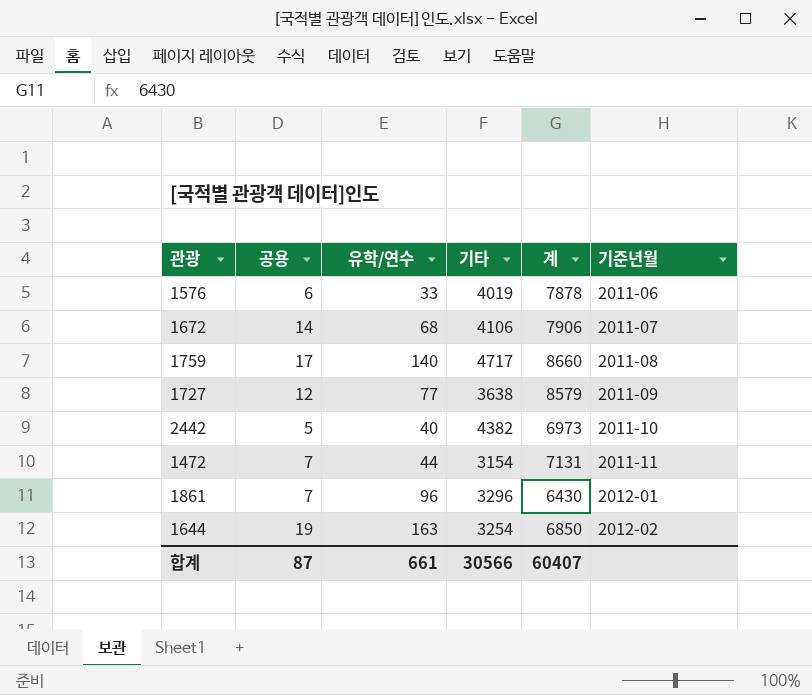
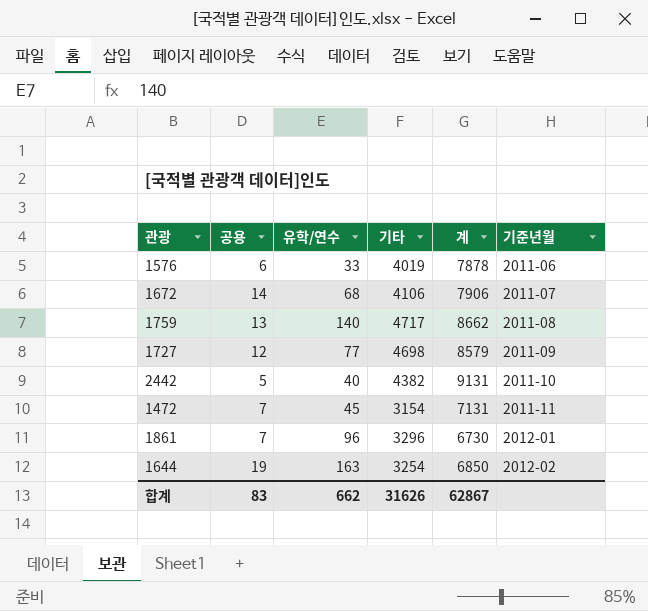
1759 | 공용: 17 -> 13
1759 | 계: 8660 -> 8662
1727 | 기타: 3638 -> 4698
2442 | 계: 6973 -> 9131
1472 | 유학/연수: 44 -> 45
1861 | 계: 6430 -> 6730
합계 | 공용: 87 -> 83
합계 | 유학/연수: 661 -> 662
합계 | 기타: 30566 -> 31626
합계 | 계: 60407 -> 62867

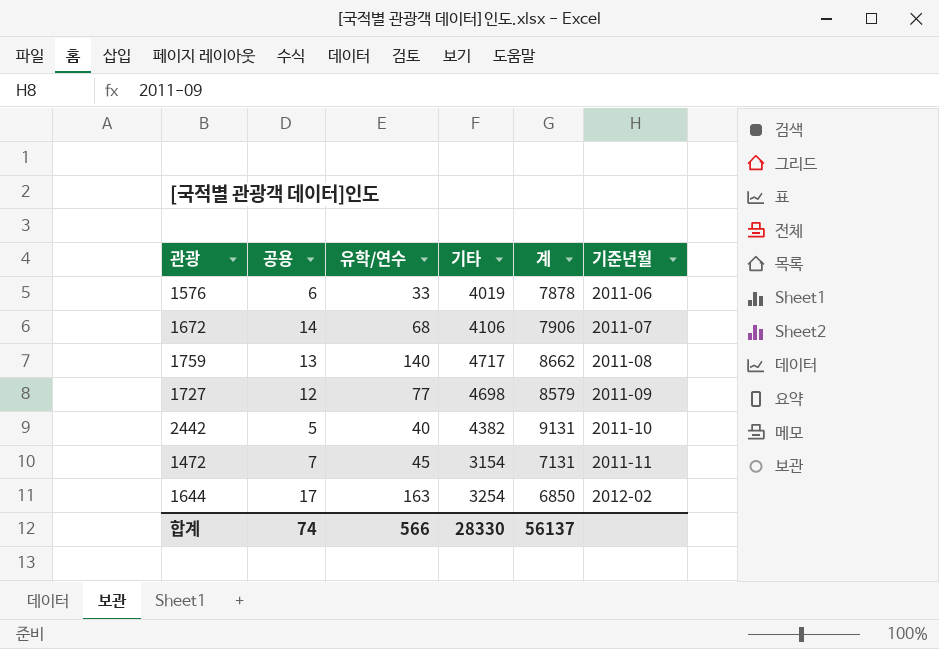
row 1861: 7 | 96 | 3296 | 6730 | 2012-01 -> none
1644 | 공용: 19 -> 17
합계 | 공용: 83 -> 74
합계 | 유학/연수: 662 -> 566
합계 | 기타: 31626 -> 28330
합계 | 계: 62867 -> 56137

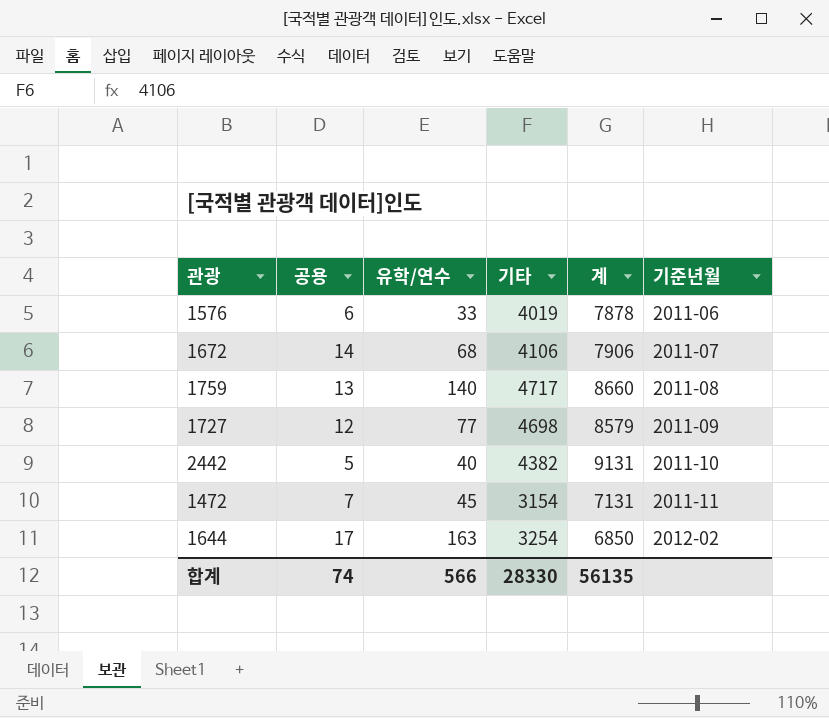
1759 | 계: 8662 -> 8660
합계 | 계: 56137 -> 56135

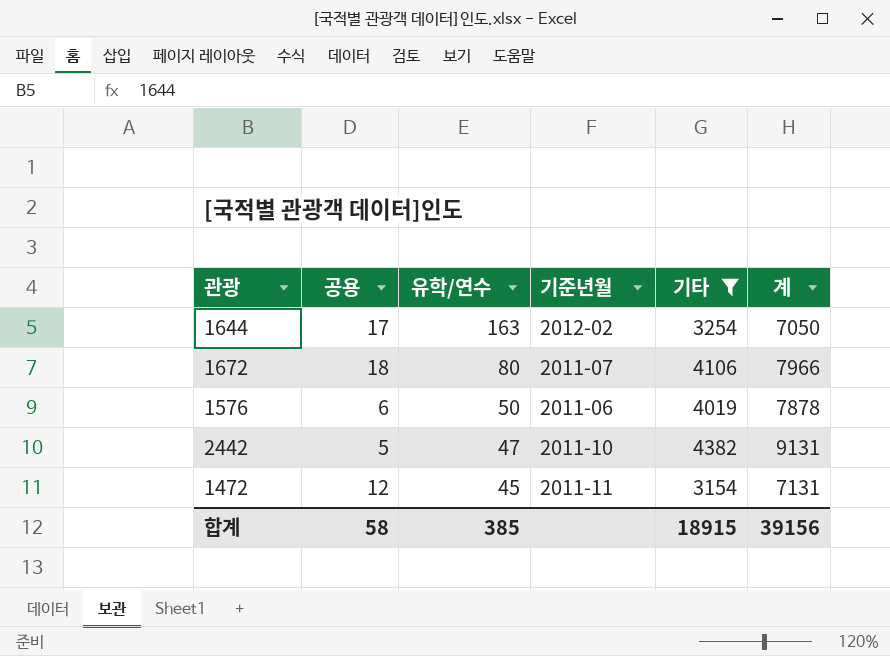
filter: none -> 기타 <= 4382
row order: 기준년월 ascending -> 유학/연수 descending
column 기준년월 | position: 6 -> 4
1644 | 계: 6850 -> 7050
1672 | 공용: 14 -> 18
1672 | 유학/연수: 68 -> 80
1672 | 계: 7906 -> 7966
1576 | 유학/연수: 33 -> 50
2442 | 유학/연수: 40 -> 47
1472 | 공용: 7 -> 12
합계 | 공용: 74 -> 58
합계 | 유학/연수: 566 -> 385
합계 | 기타: 28330 -> 18915
합계 | 계: 56135 -> 39156

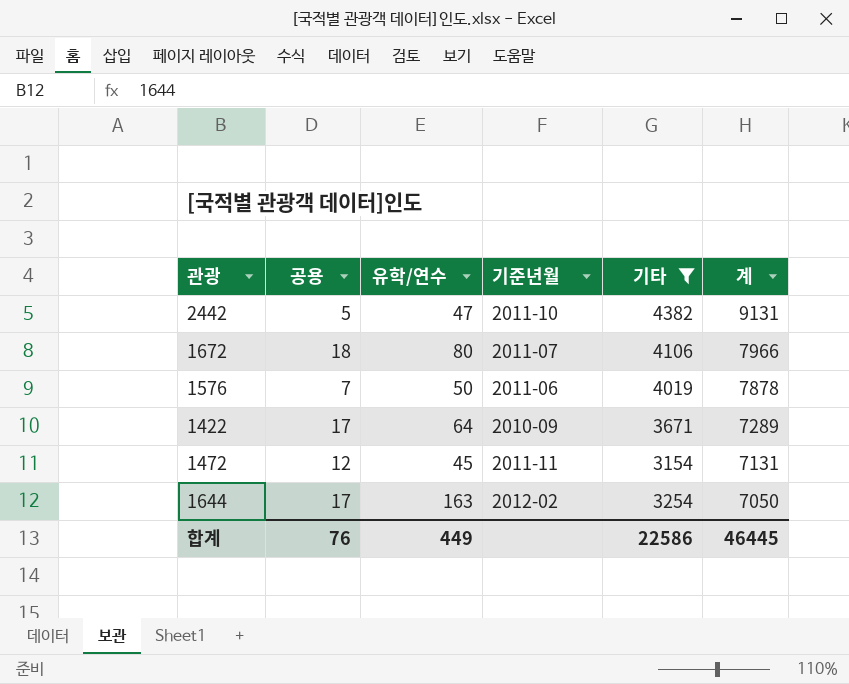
row order: 유학/연수 descending -> 계 descending
1576 | 공용: 6 -> 7
row 1422: none -> 17 | 64 | 2010-09 | 3671 | 7289
합계 | 공용: 58 -> 76
합계 | 유학/연수: 385 -> 449
합계 | 기타: 18915 -> 22586
합계 | 계: 39156 -> 46445

